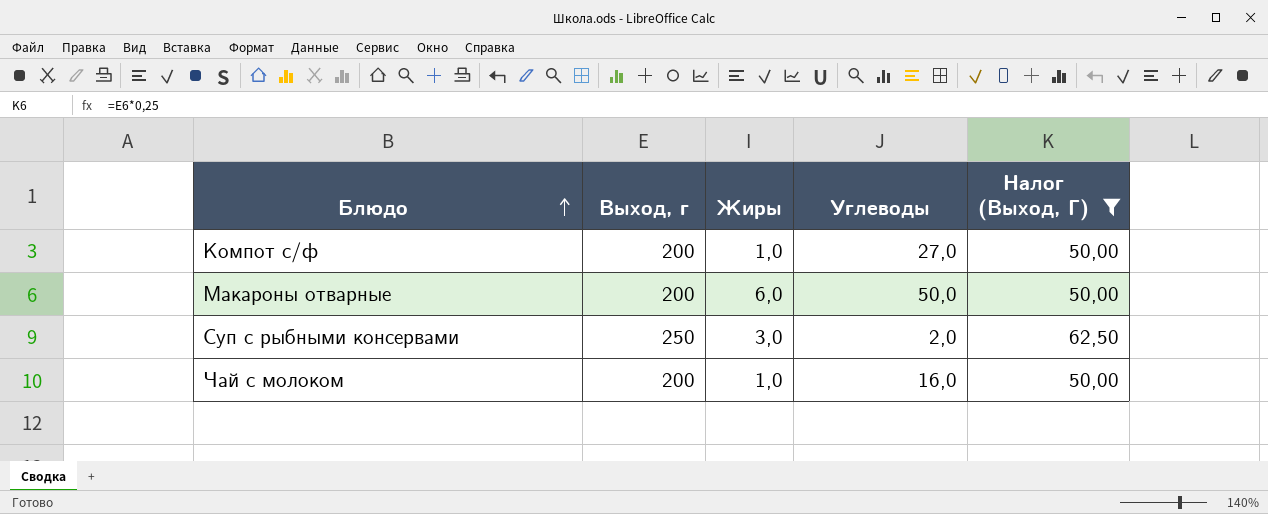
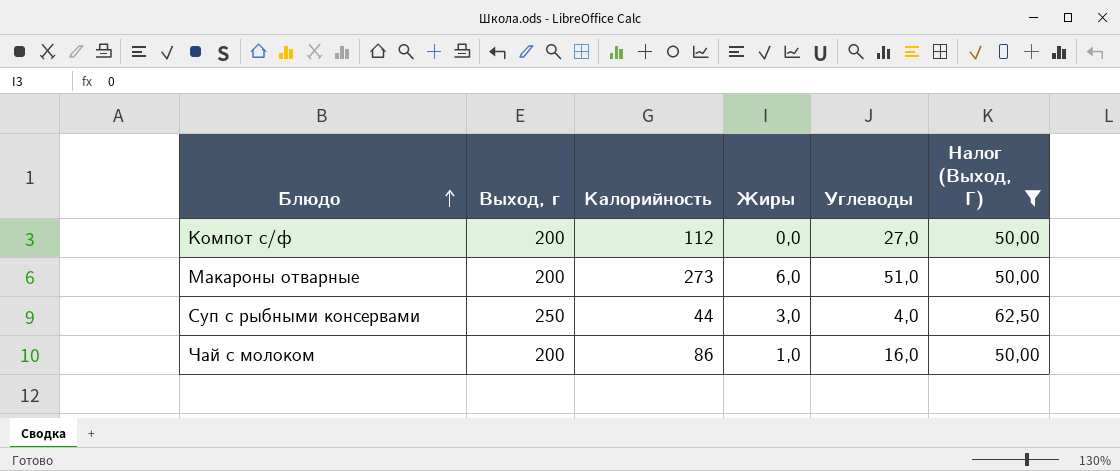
column Калорийность | position: none -> 3
Компот с/ф | Жиры: 1,0 -> 0,0
Макароны отварные | Углеводы: 50,0 -> 51,0
Суп с рыбными консервами | Углеводы: 2,0 -> 4,0

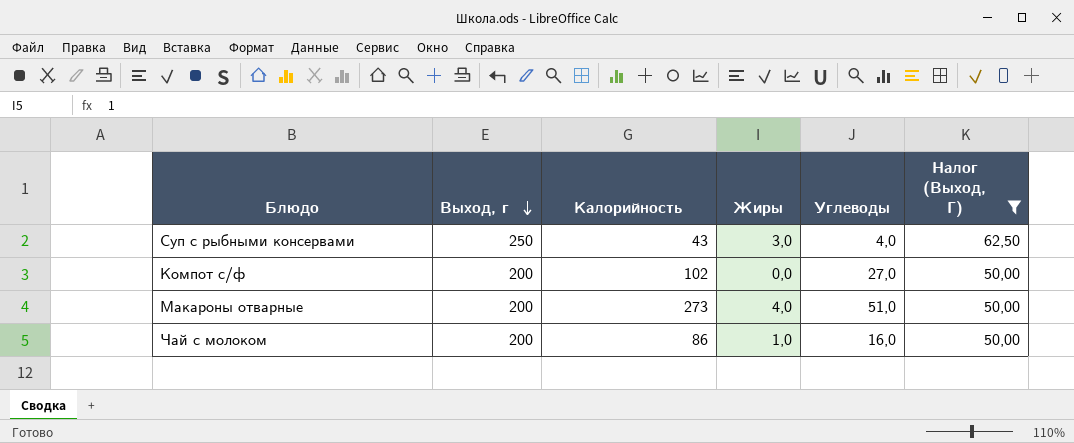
row order: Блюдо ascending -> Выход, г descending
Суп с рыбными консервами | Калорийность: 44 -> 43
Компот с/ф | Калорийность: 112 -> 102
Макароны отварные | Жиры: 6,0 -> 4,0

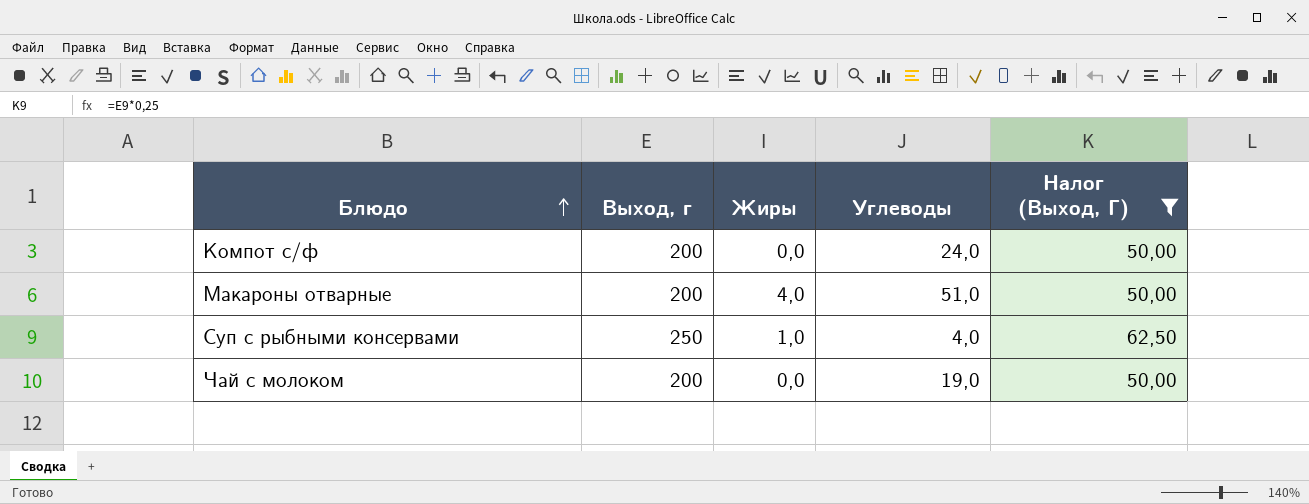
row order: Выход, г descending -> Блюдо ascending
column Калорийность | position: 3 -> none
Компот с/ф | Углеводы: 27,0 -> 24,0
Суп с рыбными консервами | Жиры: 3,0 -> 1,0
Чай с молоком | Жиры: 1,0 -> 0,0
Чай с молоком | Углеводы: 16,0 -> 19,0

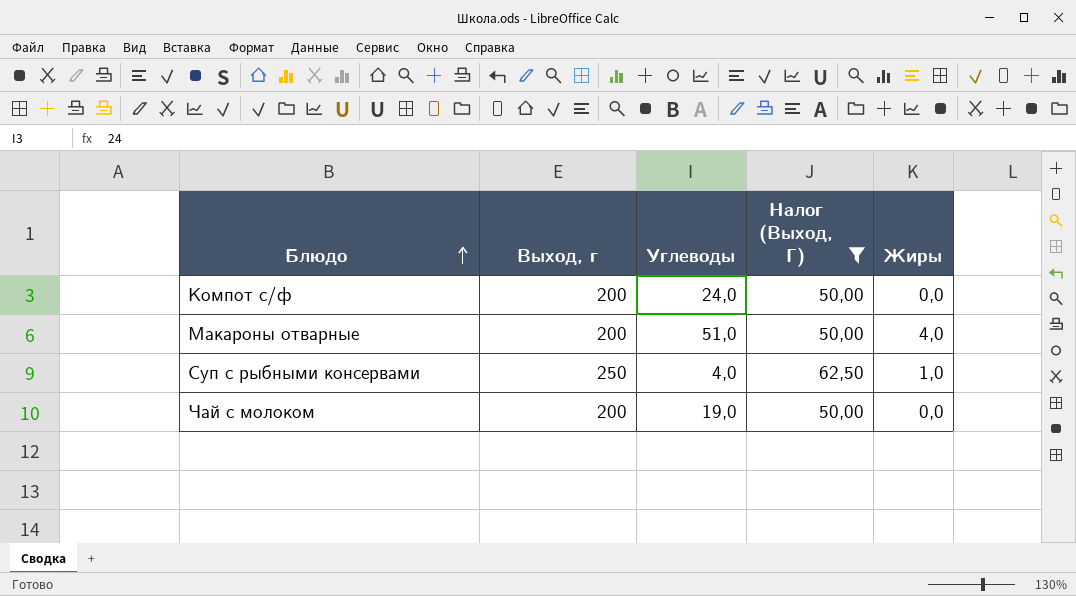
column Жиры | position: 3 -> 5

